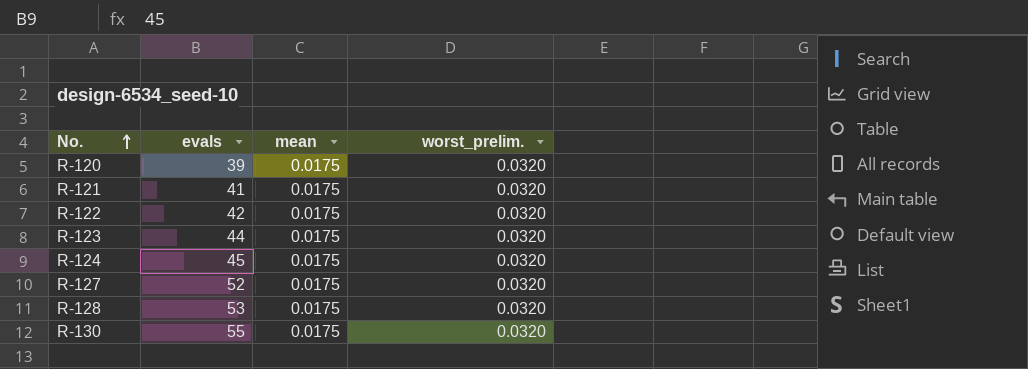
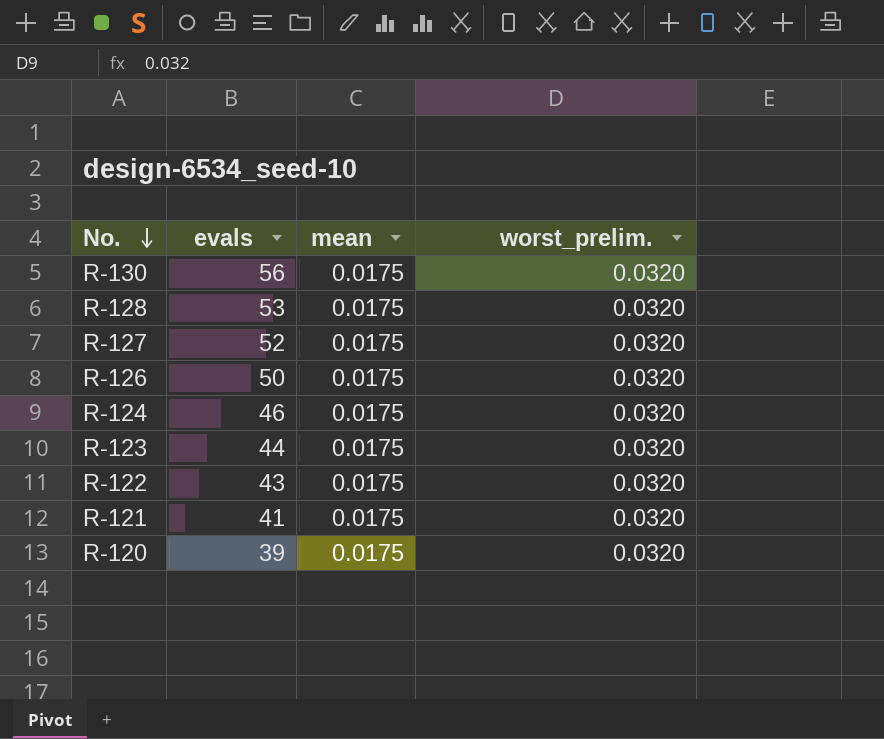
row order: No. ascending -> No. descending
R-130 | evals: 55 -> 56
row R-126: none -> 50 | 0.0175 | 0.0320
R-124 | evals: 45 -> 46
R-122 | evals: 42 -> 43

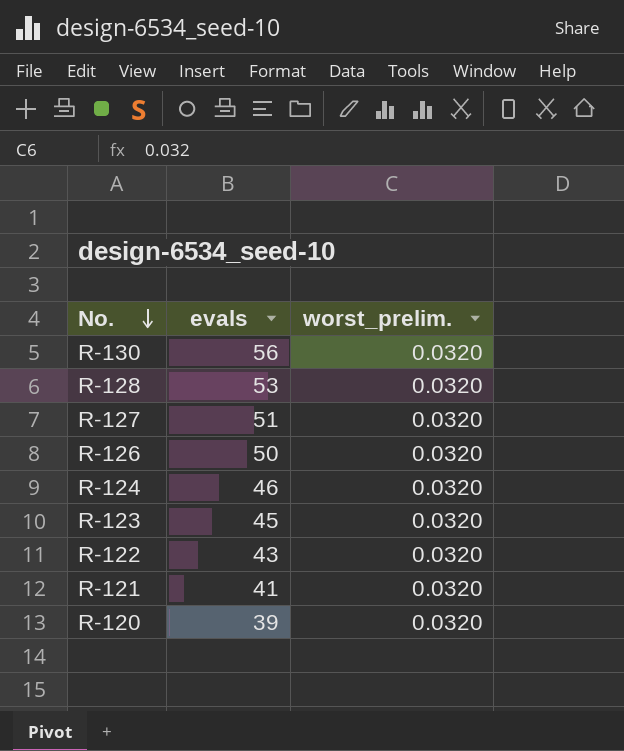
column mean | position: 3 -> none
R-127 | evals: 52 -> 51
R-123 | evals: 44 -> 45

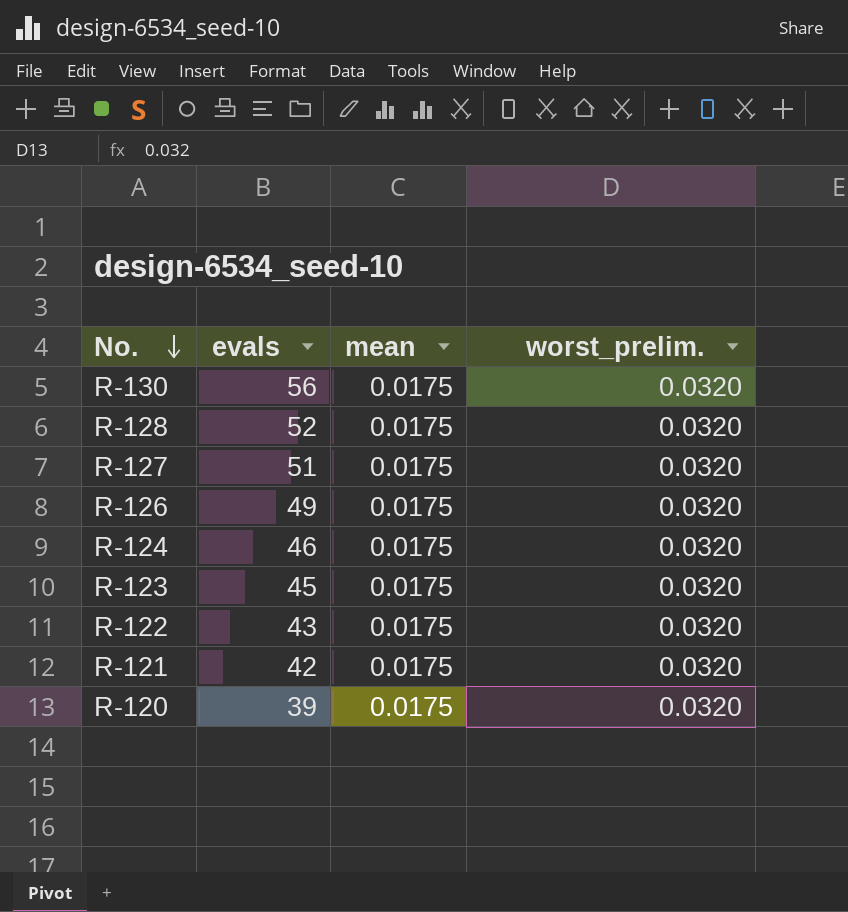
column mean | position: none -> 3
R-128 | evals: 53 -> 52
R-126 | evals: 50 -> 49
R-121 | evals: 41 -> 42

